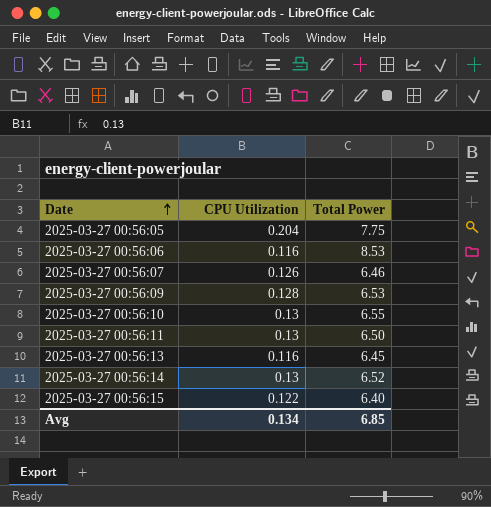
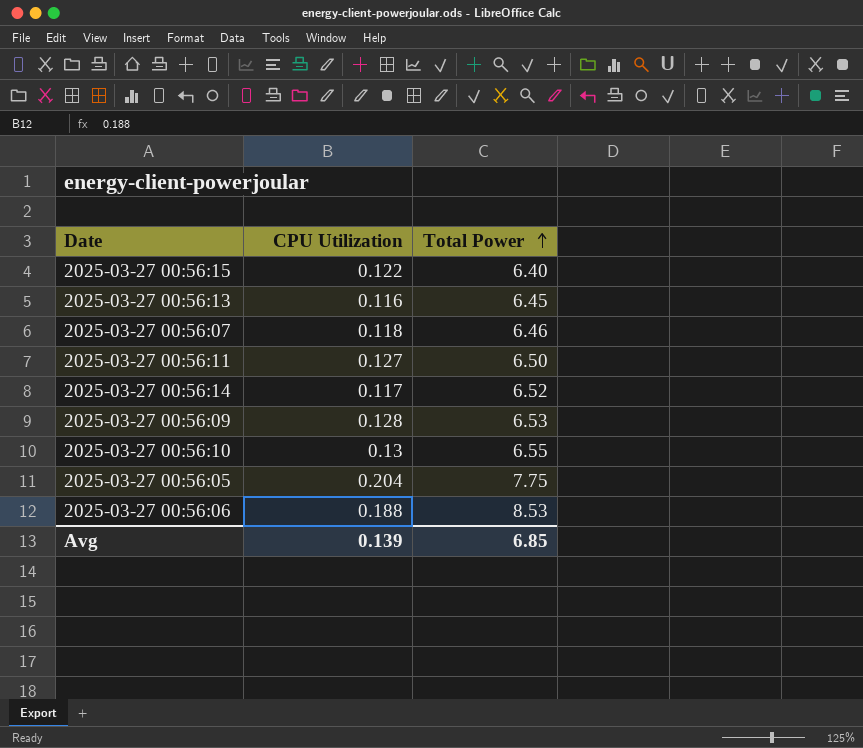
row order: Date ascending -> Total Power ascending
2025-03-27 00:56:07 | CPU Utilization: 0.126 -> 0.118
2025-03-27 00:56:11 | CPU Utilization: 0.13 -> 0.127
2025-03-27 00:56:14 | CPU Utilization: 0.13 -> 0.117
2025-03-27 00:56:06 | CPU Utilization: 0.116 -> 0.188
Avg | CPU Utilization: 0.134 -> 0.139

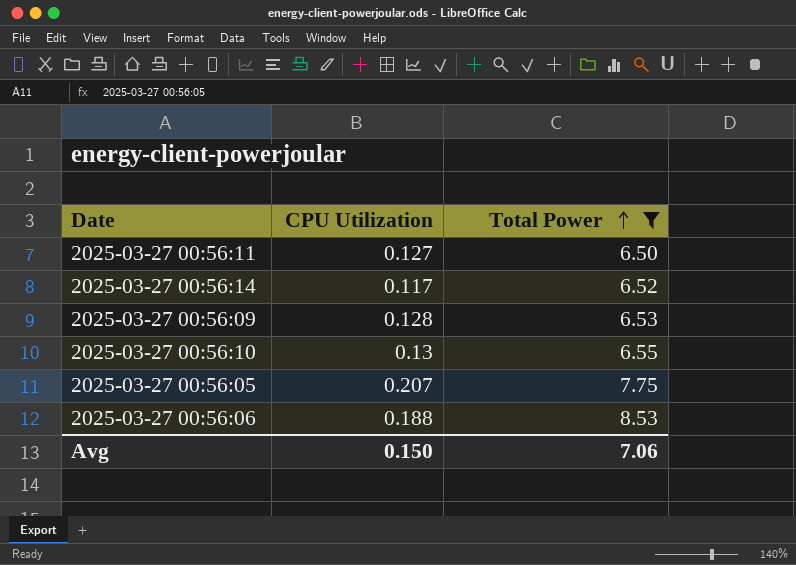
filter: none -> Total Power >= 6.50
2025-03-27 00:56:05 | CPU Utilization: 0.204 -> 0.207
Avg | CPU Utilization: 0.139 -> 0.150
Avg | Total Power: 6.85 -> 7.06

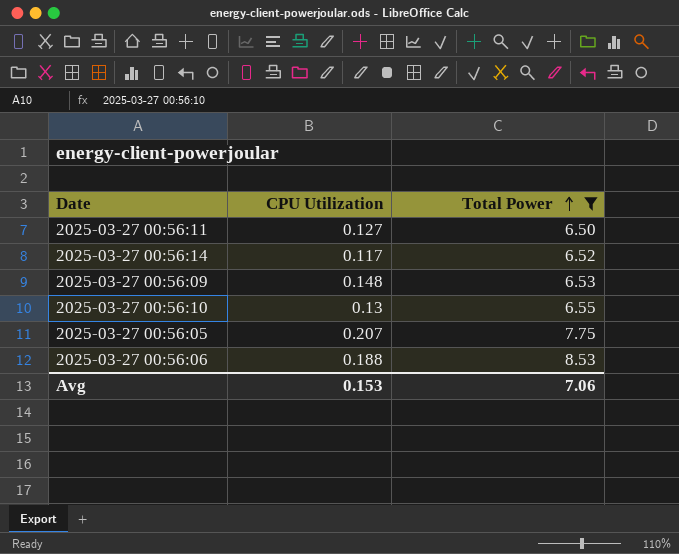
2025-03-27 00:56:09 | CPU Utilization: 0.128 -> 0.148
Avg | CPU Utilization: 0.150 -> 0.153

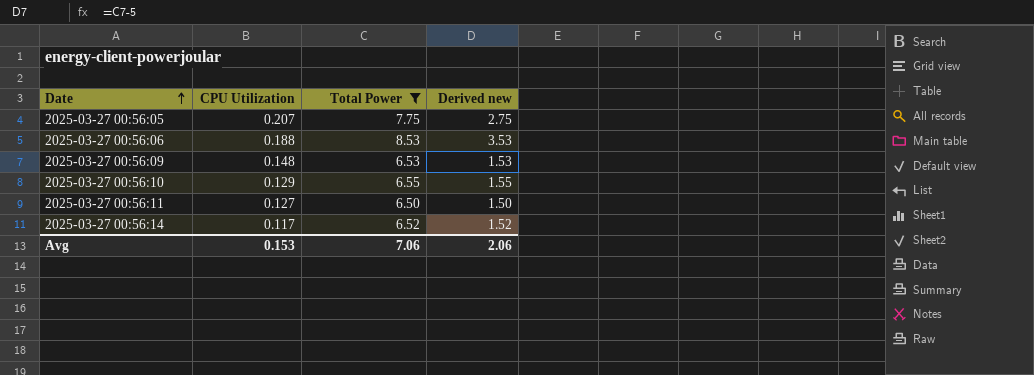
row order: Total Power ascending -> Date ascending
column Derived new | formula: none -> [Total Power] - 5
2025-03-27 00:56:10 | CPU Utilization: 0.13 -> 0.129

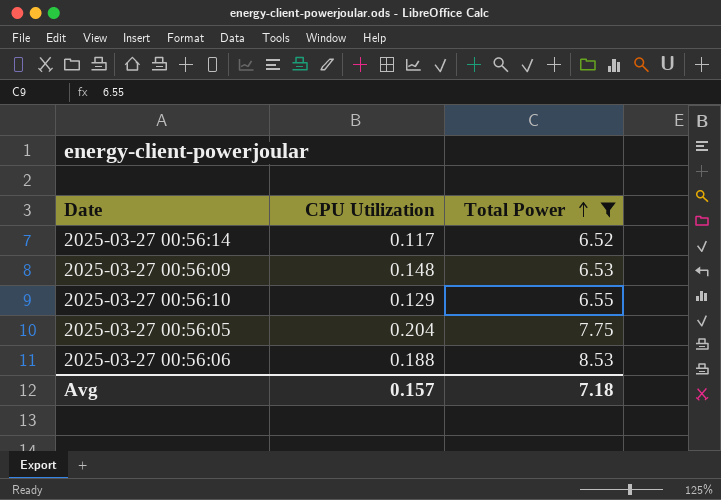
row order: Date ascending -> Total Power ascending
column Derived new | formula: [Total Power] - 5 -> none
row 2025-03-27 00:56:11: 0.127 | 6.50 | 1.50 -> none
2025-03-27 00:56:05 | CPU Utilization: 0.207 -> 0.204
Avg | CPU Utilization: 0.153 -> 0.157
Avg | Total Power: 7.06 -> 7.18

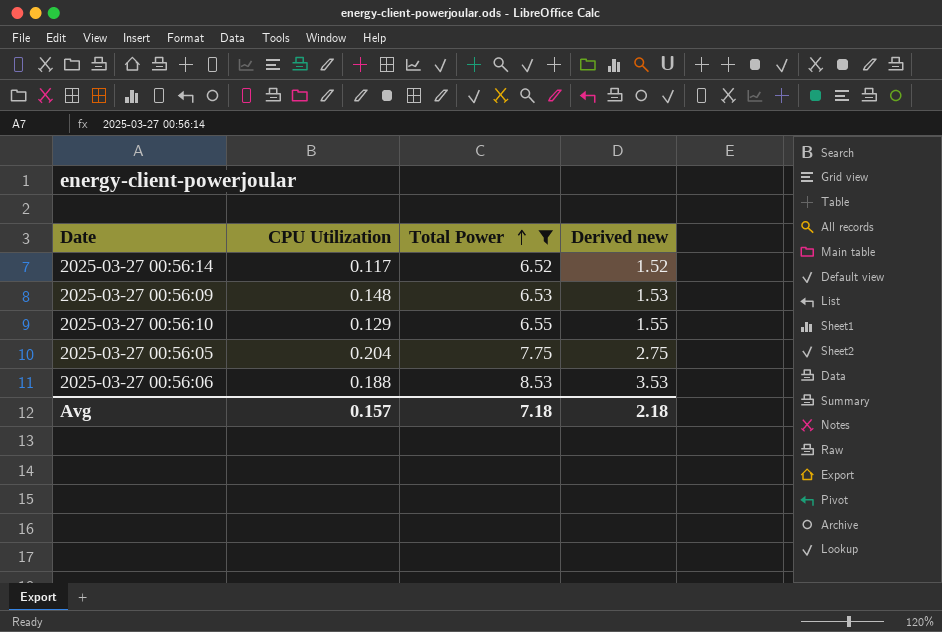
column Derived new | formula: none -> [Total Power] - 5

